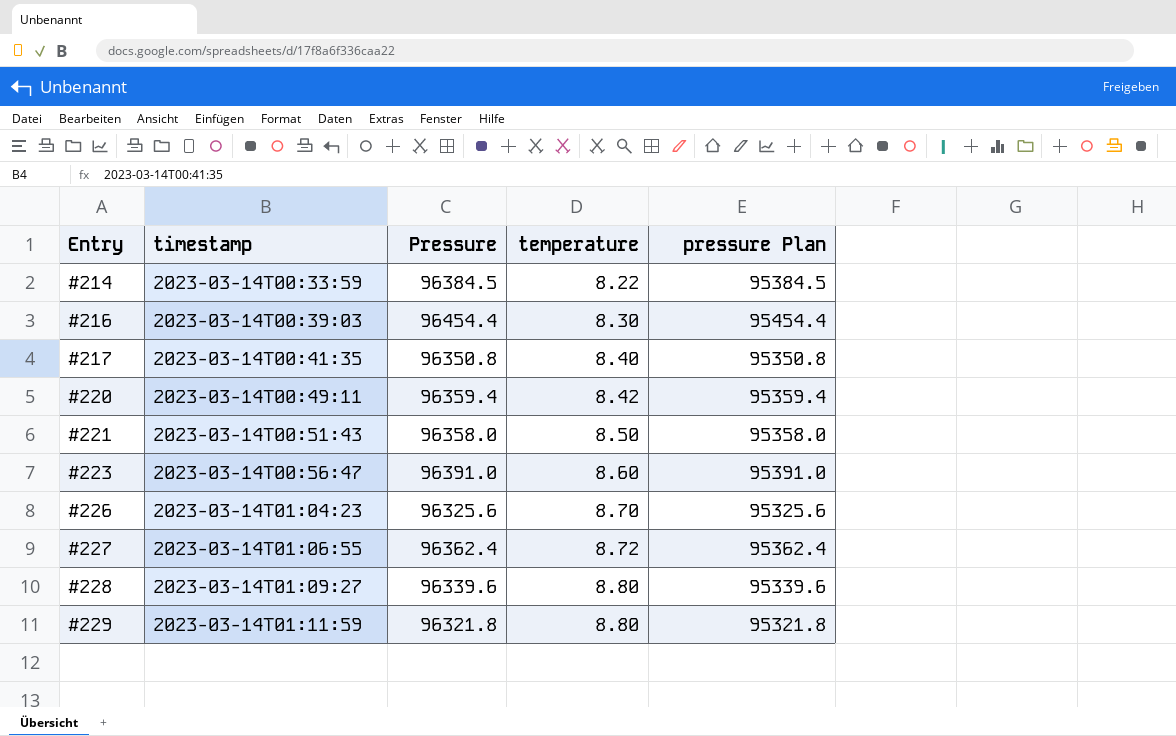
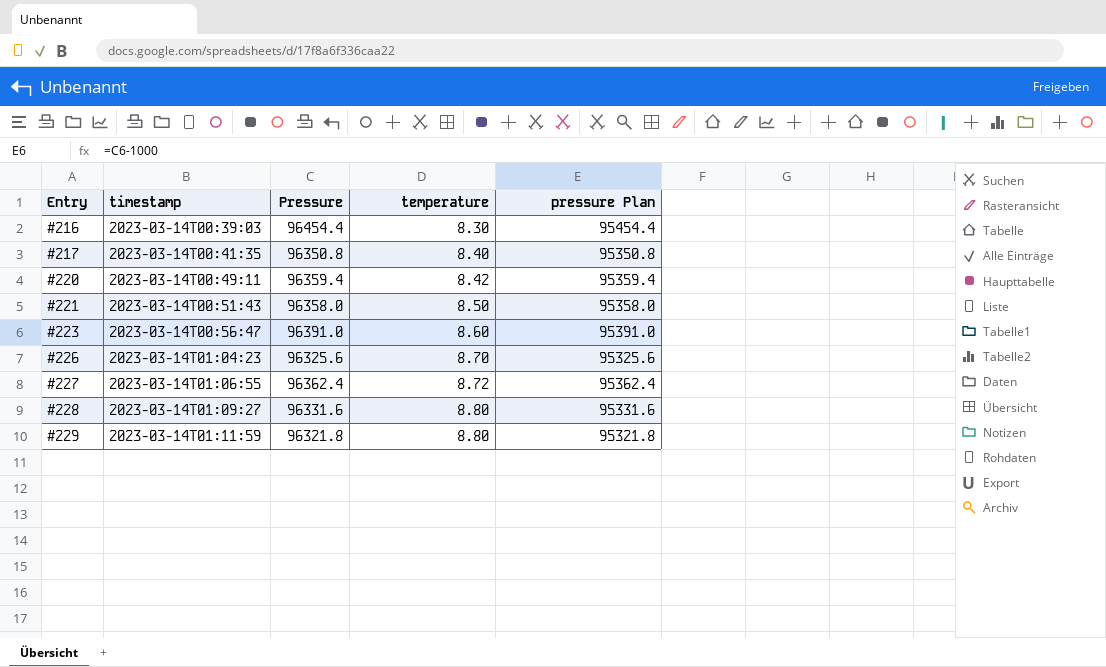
row #214: 2023-03-14T00:33:59 | 96384.5 | 8.22 | 95384.5 -> none
#228 | Pressure: 96339.6 -> 96331.6
#228 | pressure Plan: 95339.6 -> 95331.6

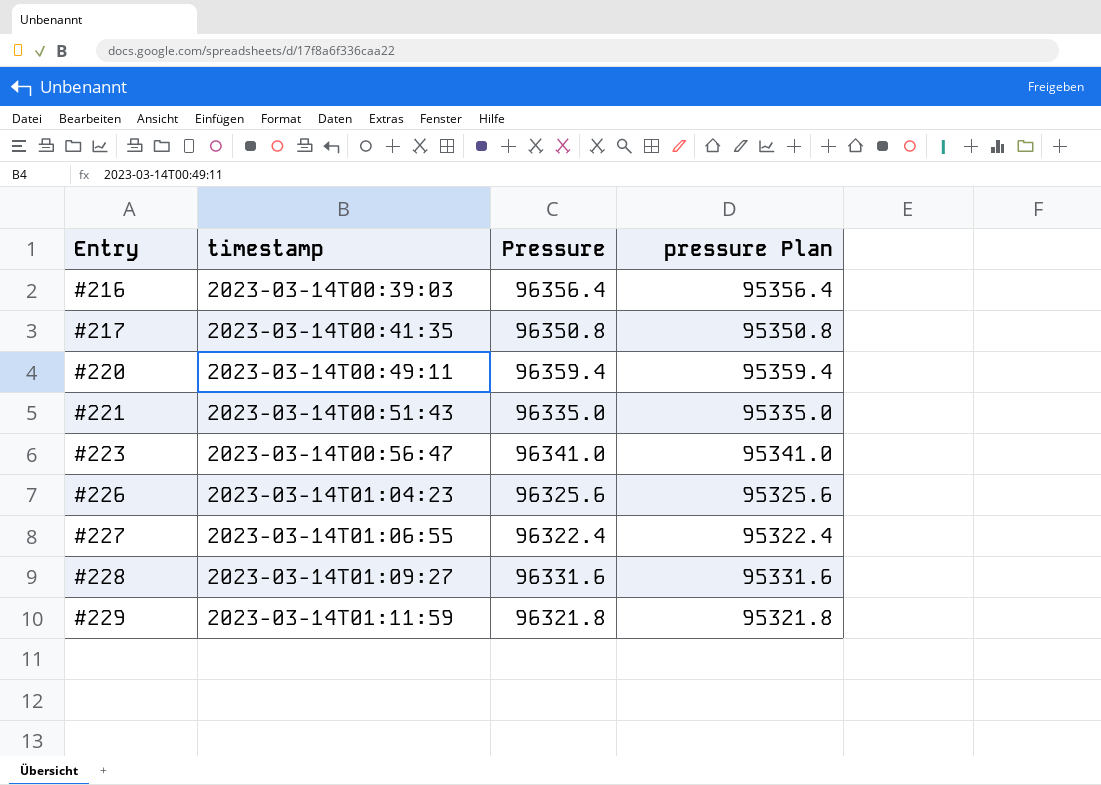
column temperature | position: 4 -> none
#216 | Pressure: 96454.4 -> 96356.4
#216 | pressure Plan: 95454.4 -> 95356.4
#221 | Pressure: 96358.0 -> 96335.0
#221 | pressure Plan: 95358.0 -> 95335.0
#223 | Pressure: 96391.0 -> 96341.0
#223 | pressure Plan: 95391.0 -> 95341.0
#227 | Pressure: 96362.4 -> 96322.4
#227 | pressure Plan: 95362.4 -> 95322.4

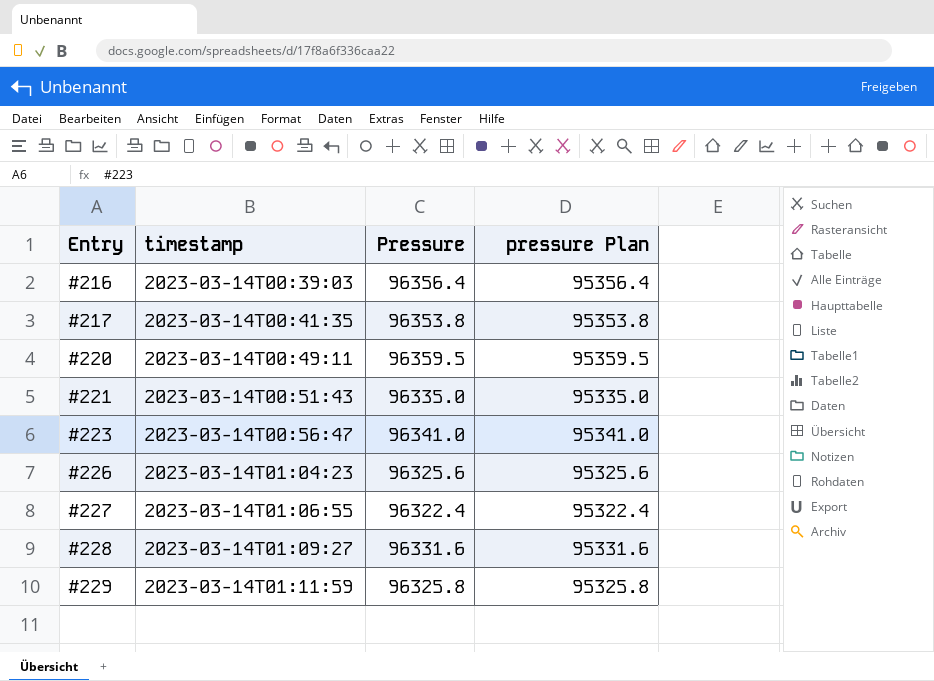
#217 | Pressure: 96350.8 -> 96353.8
#217 | pressure Plan: 95350.8 -> 95353.8
#220 | Pressure: 96359.4 -> 96359.5
#220 | pressure Plan: 95359.4 -> 95359.5
#229 | Pressure: 96321.8 -> 96325.8
#229 | pressure Plan: 95321.8 -> 95325.8

